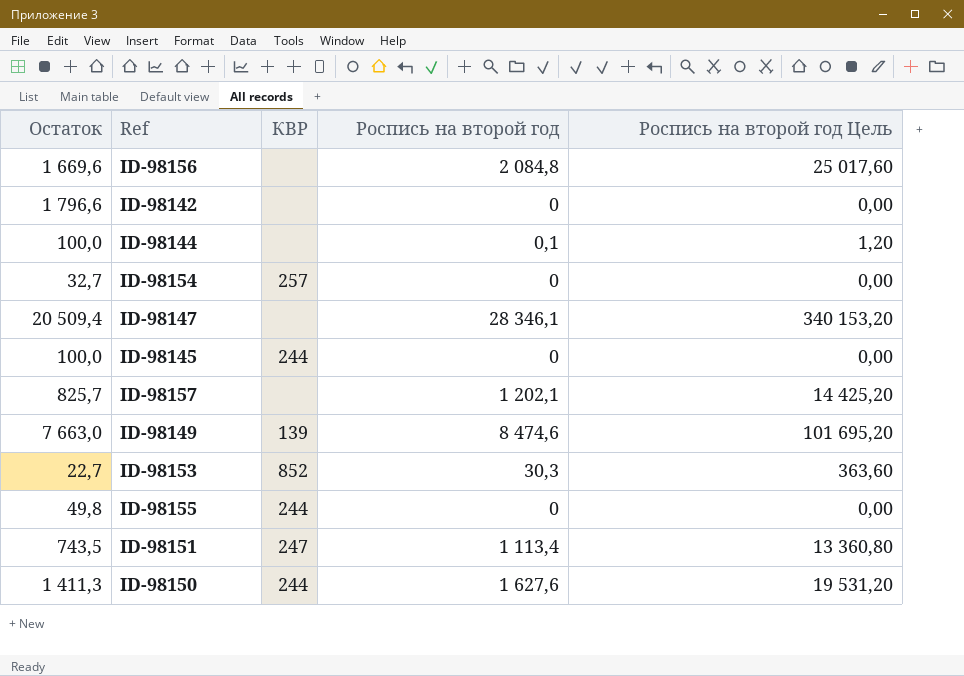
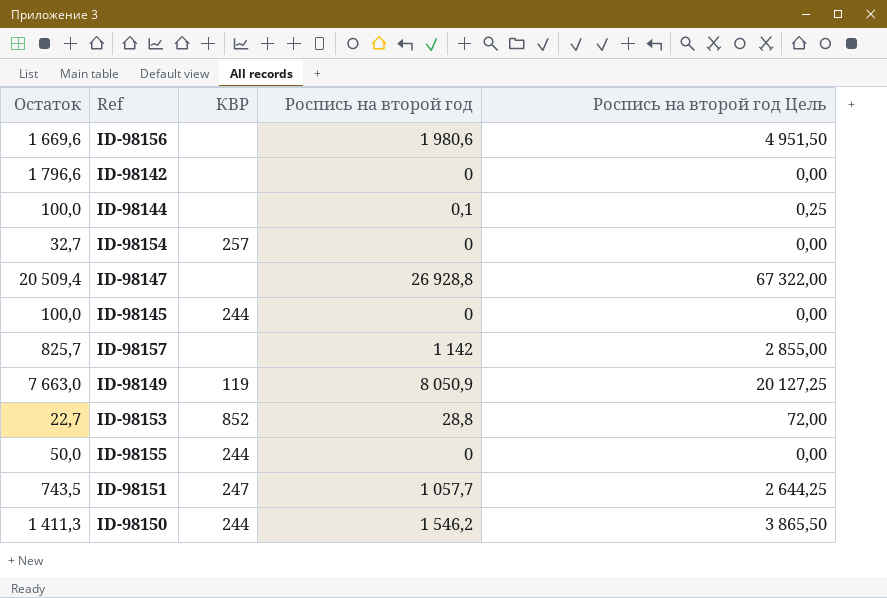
column Роспись на второй год Цель | formula: [Роспись на второй год] * 12 -> [Роспись на второй год] * 2,5
ID-98156 | Роспись на второй год: 2 084,8 -> 1 980,6
ID-98147 | Роспись на второй год: 28 346,1 -> 26 928,8
ID-98157 | Роспись на второй год: 1 202,1 -> 1 142
ID-98149 | КВР: 139 -> 119
ID-98149 | Роспись на второй год: 8 474,6 -> 8 050,9
ID-98153 | Роспись на второй год: 30,3 -> 28,8
ID-98155 | Остаток: 49,8 -> 50,0
ID-98151 | Роспись на второй год: 1 113,4 -> 1 057,7
ID-98150 | Роспись на второй год: 1 627,6 -> 1 546,2

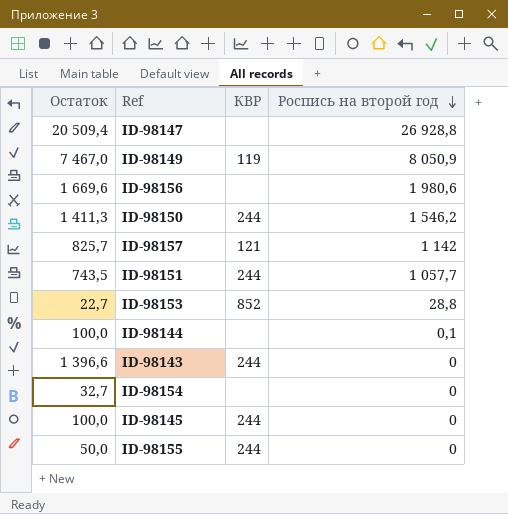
row order: none -> Роспись на второй год descending
column Роспись на второй год Цель | formula: [Роспись на второй год] * 2,5 -> none
row ID-98142: 1 796,6 | none | 0 | 0,00 -> none
ID-98149 | Остаток: 7 663,0 -> 7 467,0
ID-98157 | КВР: none -> 121
ID-98151 | КВР: 247 -> 244
row ID-98143: none -> 1 396,6 | 244 | 0
ID-98154 | КВР: 257 -> none

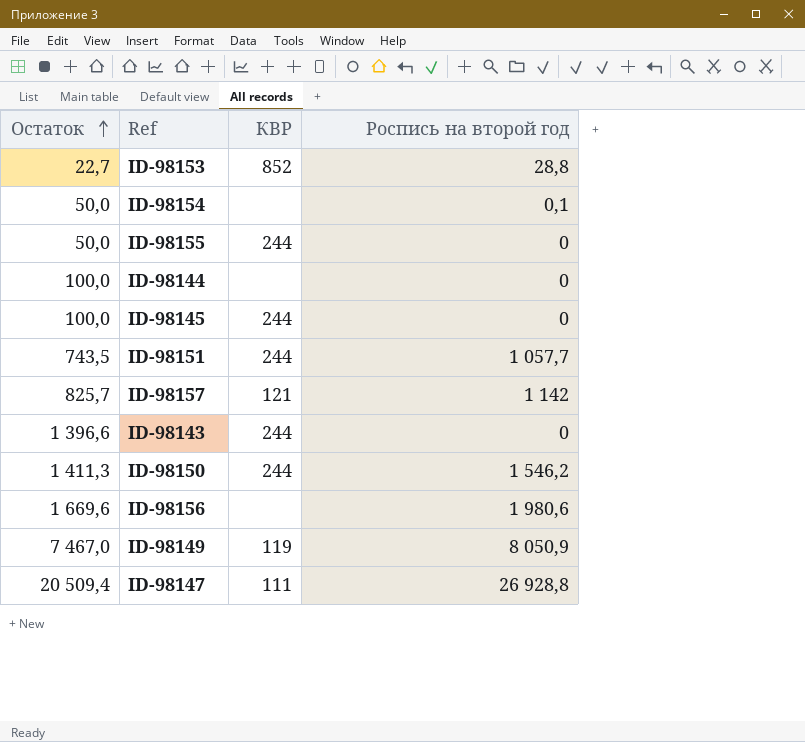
row order: Роспись на второй год descending -> Остаток ascending
ID-98154 | Остаток: 32,7 -> 50,0
ID-98154 | Роспись на второй год: 0 -> 0,1
ID-98144 | Роспись на второй год: 0,1 -> 0
ID-98147 | КВР: none -> 111

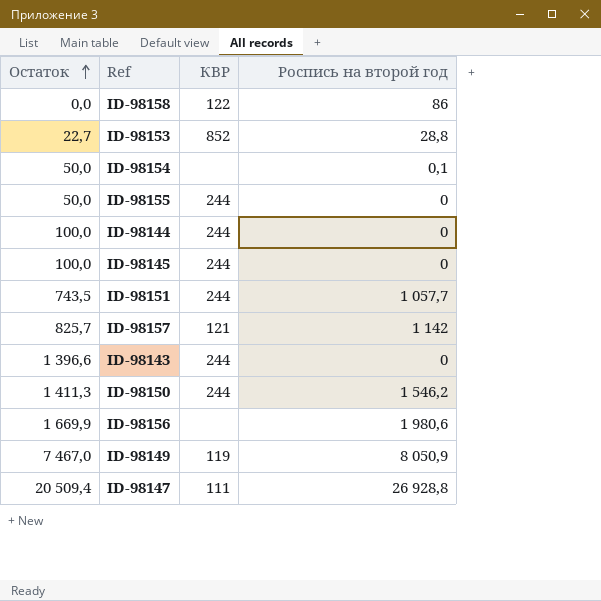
row ID-98158: none -> 0,0 | 122 | 86
ID-98144 | КВР: none -> 244
ID-98156 | Остаток: 1 669,6 -> 1 669,9

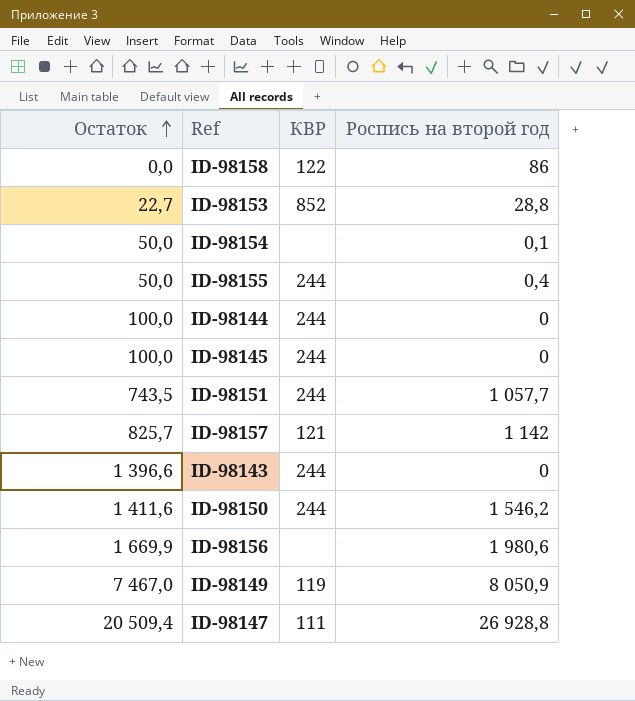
ID-98155 | Роспись на второй год: 0 -> 0,4
ID-98150 | Остаток: 1 411,3 -> 1 411,6

